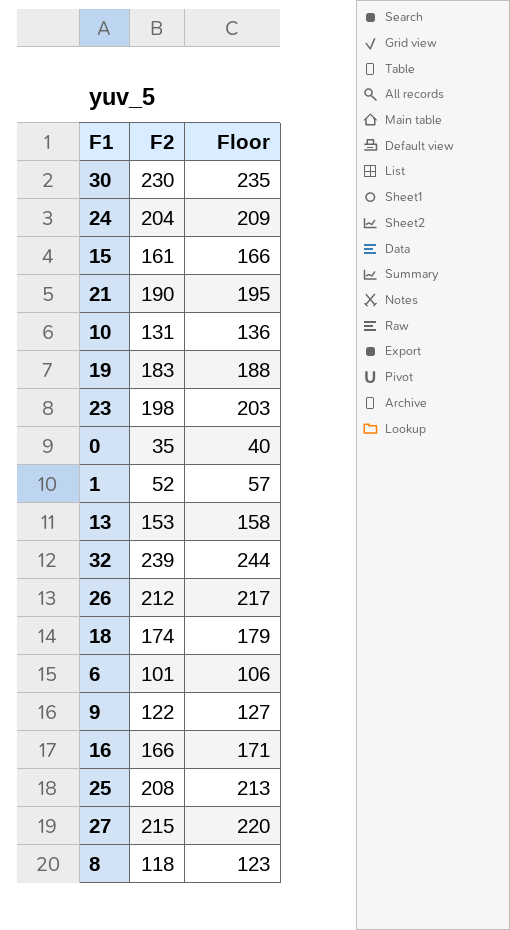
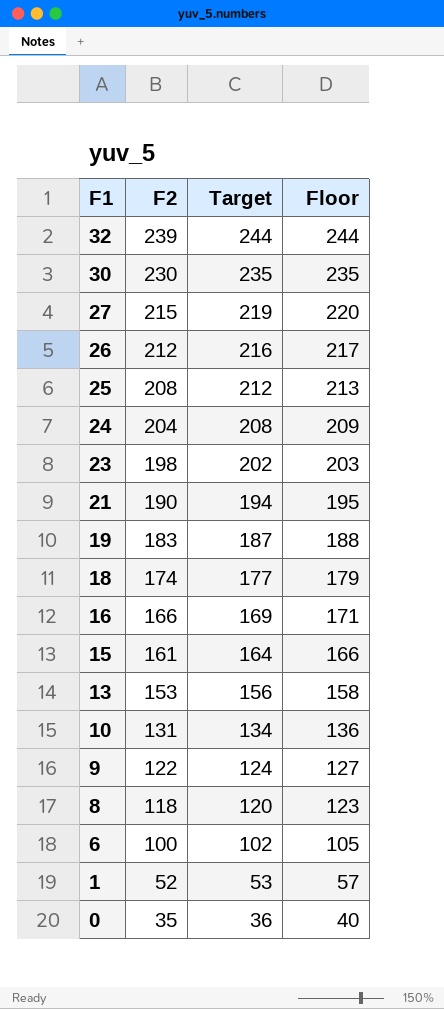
row order: none -> F1 descending
column Target | formula: none -> [F2] * 1.02
6 | F2: 101 -> 100
6 | Floor: 106 -> 105

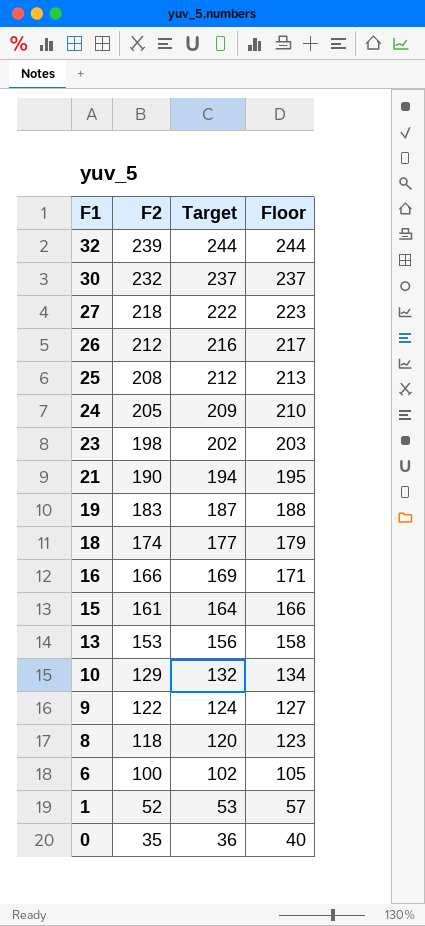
30 | F2: 230 -> 232
30 | Target: 235 -> 237
30 | Floor: 235 -> 237
27 | F2: 215 -> 218
27 | Target: 219 -> 222
27 | Floor: 220 -> 223
24 | F2: 204 -> 205
24 | Target: 208 -> 209
24 | Floor: 209 -> 210
10 | F2: 131 -> 129
10 | Target: 134 -> 132
10 | Floor: 136 -> 134

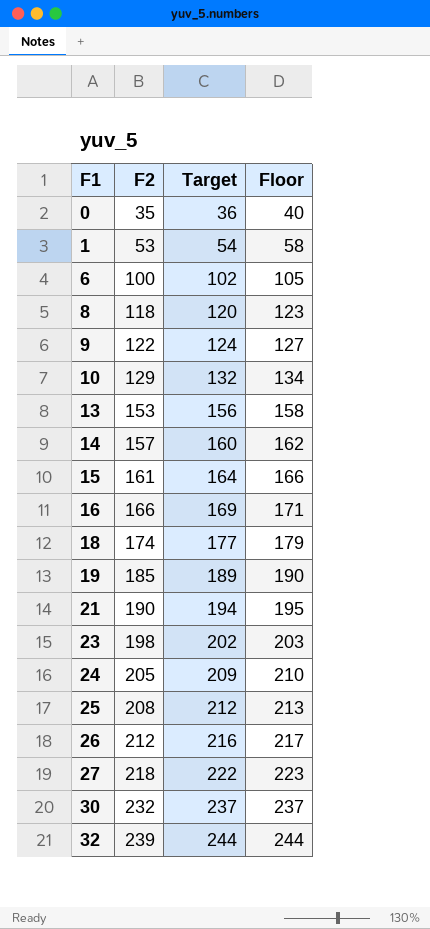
row order: F1 descending -> F1 ascending
1 | F2: 52 -> 53
1 | Target: 53 -> 54
1 | Floor: 57 -> 58
row 14: none -> 157 | 160 | 162
19 | F2: 183 -> 185
19 | Target: 187 -> 189
19 | Floor: 188 -> 190

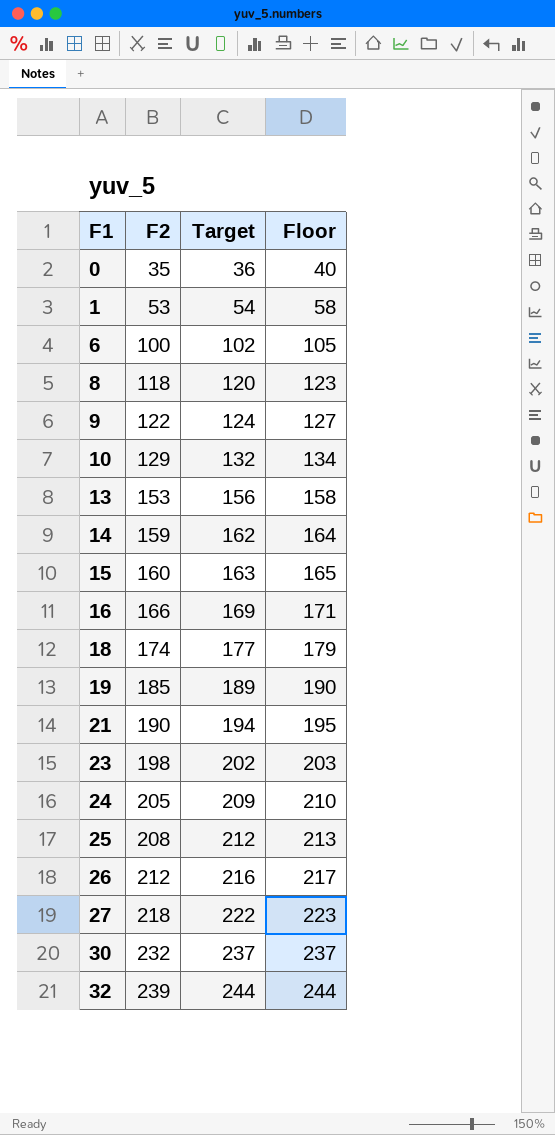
14 | F2: 157 -> 159
14 | Target: 160 -> 162
14 | Floor: 162 -> 164
15 | F2: 161 -> 160
15 | Target: 164 -> 163
15 | Floor: 166 -> 165

